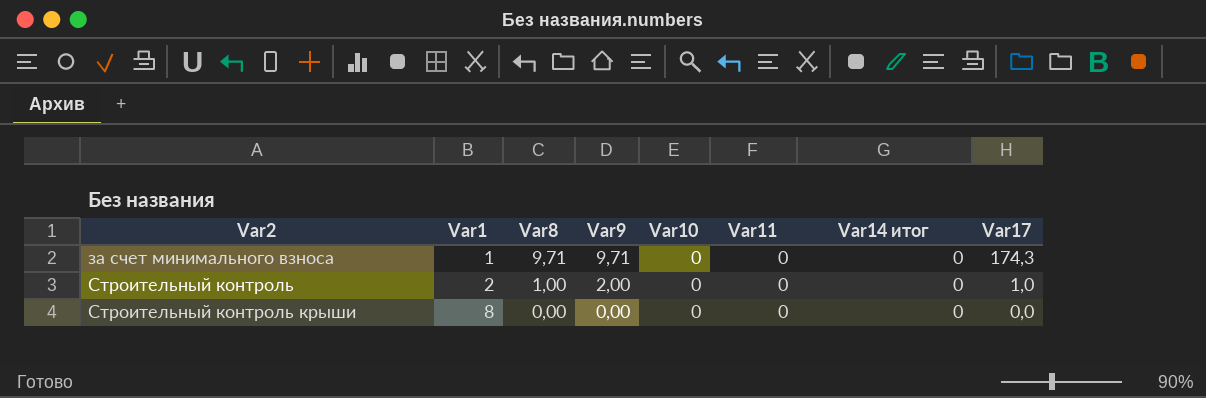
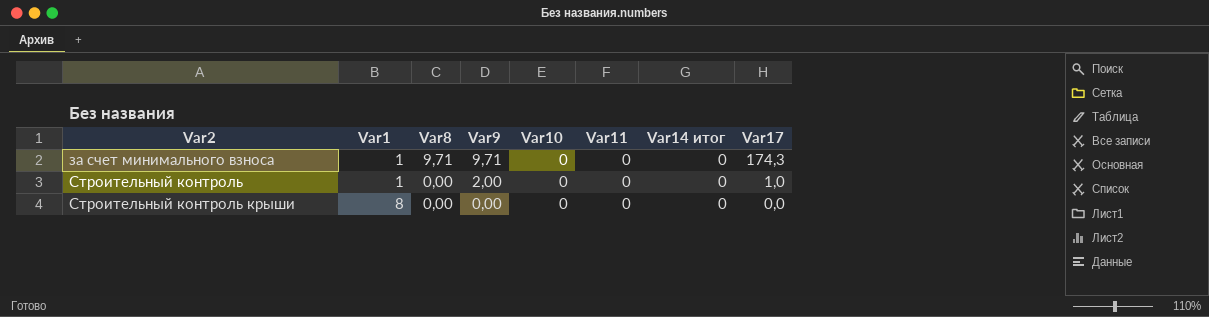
Строительный контроль | Var1: 2 -> 1
Строительный контроль | Var8: 1,00 -> 0,00

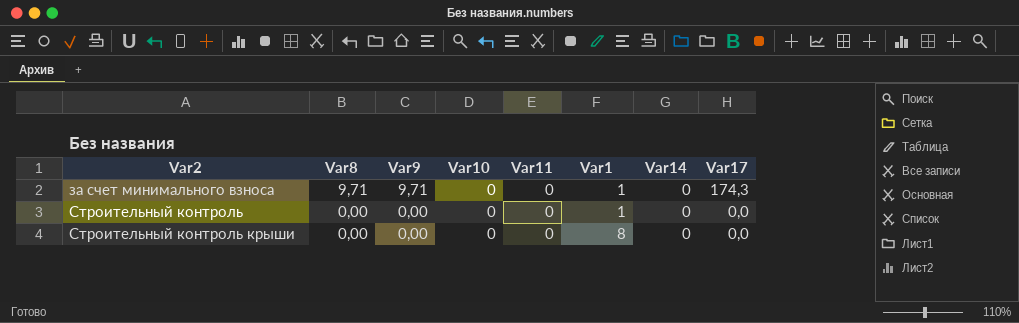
column Var1 | position: 2 -> 6
column name: Var14 итог -> Var14
Строительный контроль | Var9: 2,00 -> 0,00
Строительный контроль | Var17: 1,0 -> 0,0

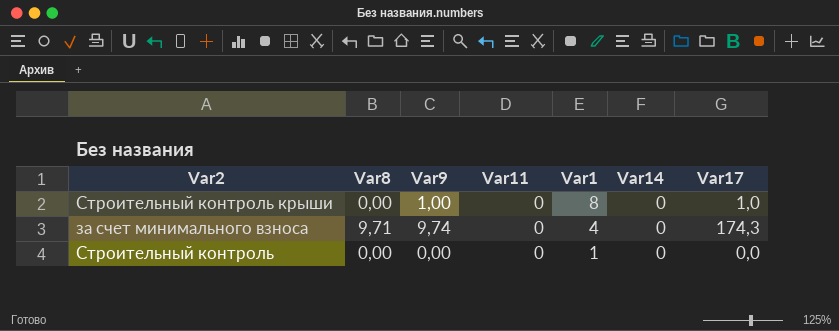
row order: Var2 ascending -> Var1 descending
column Var10 | position: 4 -> none
Строительный контроль крыши | Var9: 0,00 -> 1,00
Строительный контроль крыши | Var17: 0,0 -> 1,0
за счет минимального взноса | Var9: 9,71 -> 9,74
за счет минимального взноса | Var1: 1 -> 4

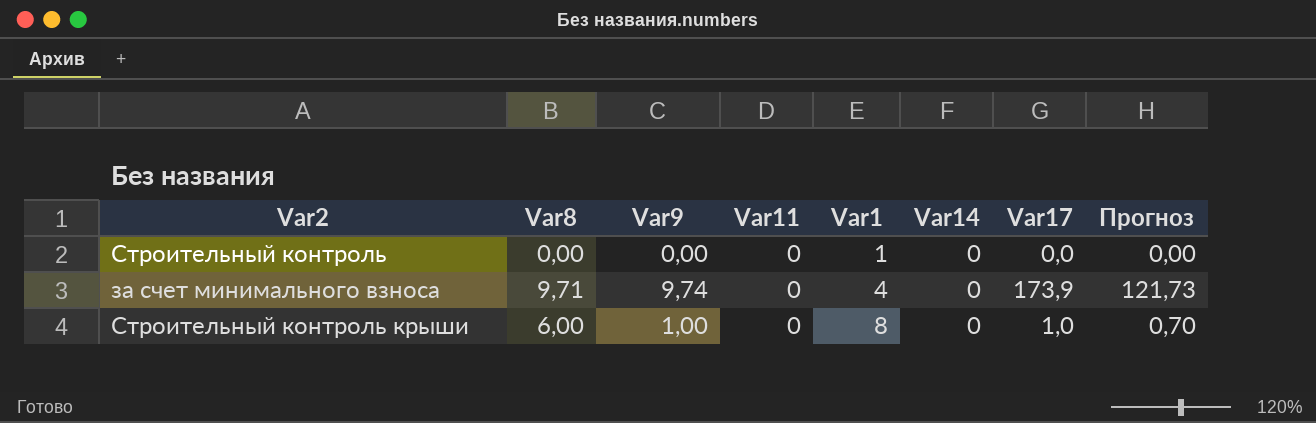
row order: Var1 descending -> Var1 ascending
column Прогноз | formula: none -> [Var17] * 0,7
за счет минимального взноса | Var17: 174,3 -> 173,9
Строительный контроль крыши | Var8: 0,00 -> 6,00

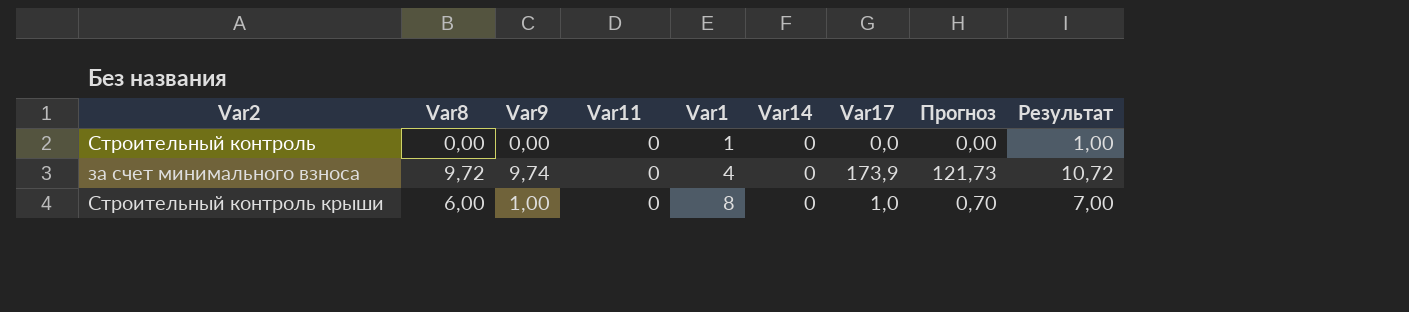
column Результат | formula: none -> [Var8] + 1
за счет минимального взноса | Var8: 9,71 -> 9,72

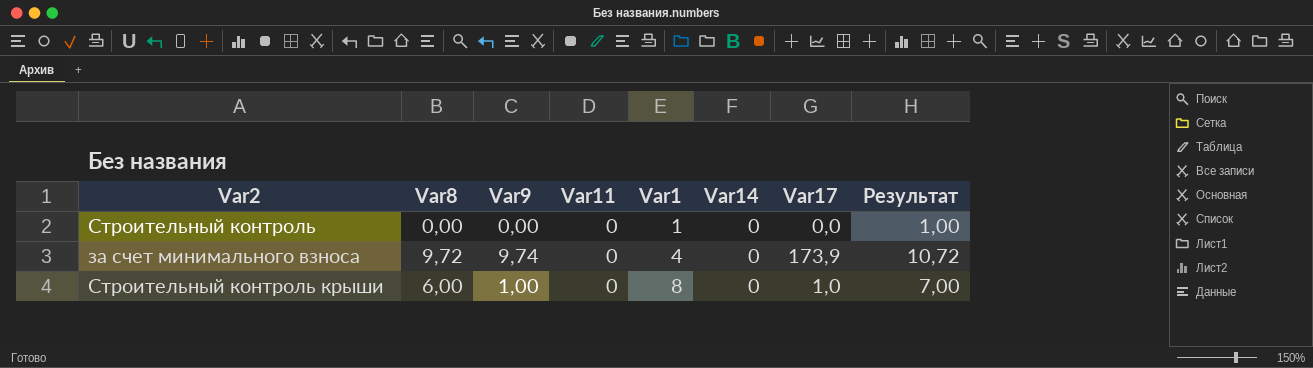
column Прогноз | formula: [Var17] * 0,7 -> none

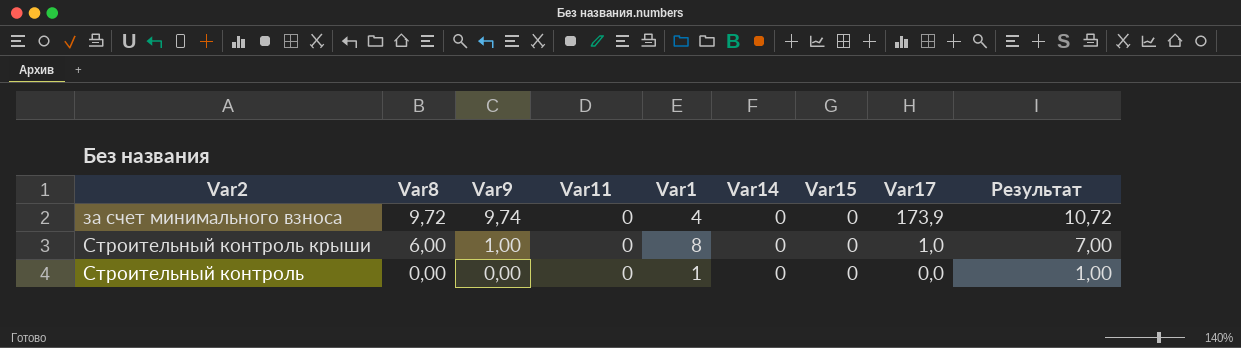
row order: Var1 ascending -> Var8 descending
column Var15 | position: none -> 7

